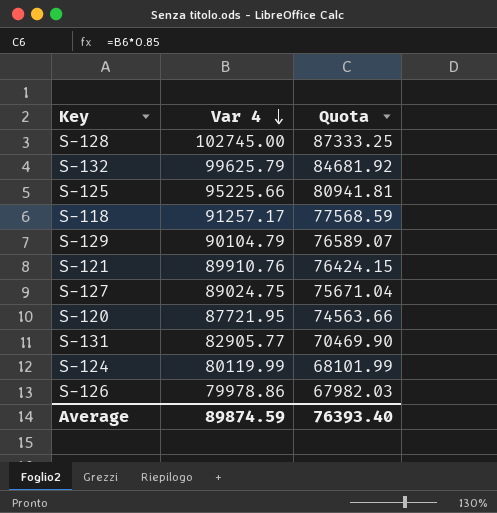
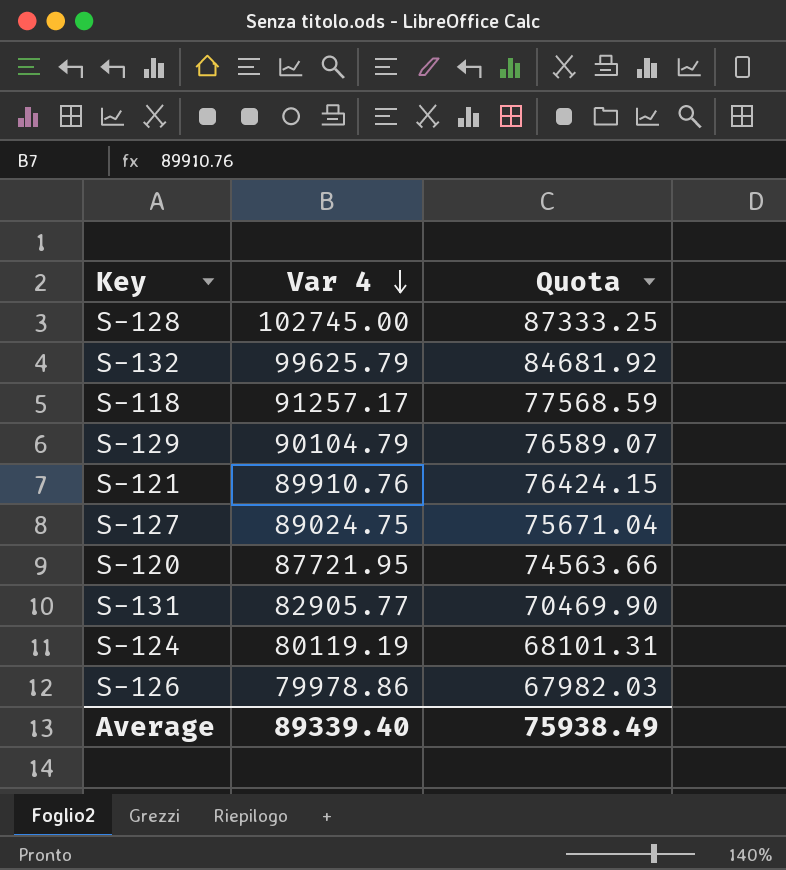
row S-125: 95225.66 | 80941.81 -> none
S-124 | Var 4: 80119.99 -> 80119.19
S-124 | Quota: 68101.99 -> 68101.31
Average | Var 4: 89874.59 -> 89339.40
Average | Quota: 76393.40 -> 75938.49

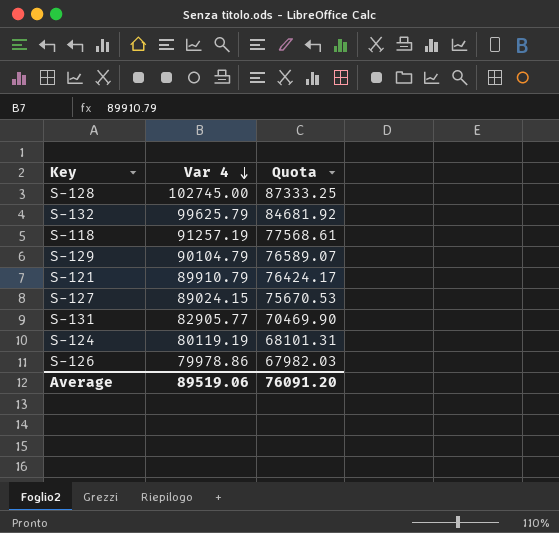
row S-120: 87721.95 | 74563.66 -> none
S-118 | Var 4: 91257.17 -> 91257.19
S-118 | Quota: 77568.59 -> 77568.61
S-121 | Var 4: 89910.76 -> 89910.79
S-121 | Quota: 76424.15 -> 76424.17
S-127 | Var 4: 89024.75 -> 89024.15
S-127 | Quota: 75671.04 -> 75670.53
Average | Var 4: 89339.40 -> 89519.06
Average | Quota: 75938.49 -> 76091.20

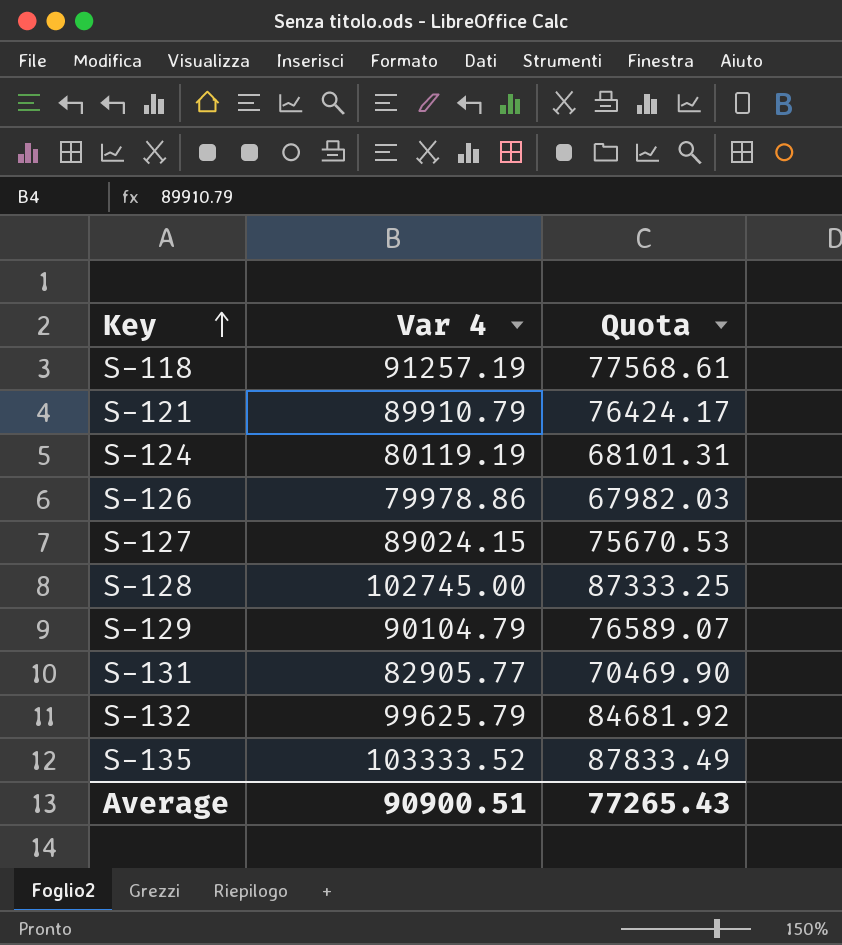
row order: Var 4 descending -> Key ascending
row S-135: none -> 103333.52 | 87833.49
Average | Var 4: 89519.06 -> 90900.51
Average | Quota: 76091.20 -> 77265.43

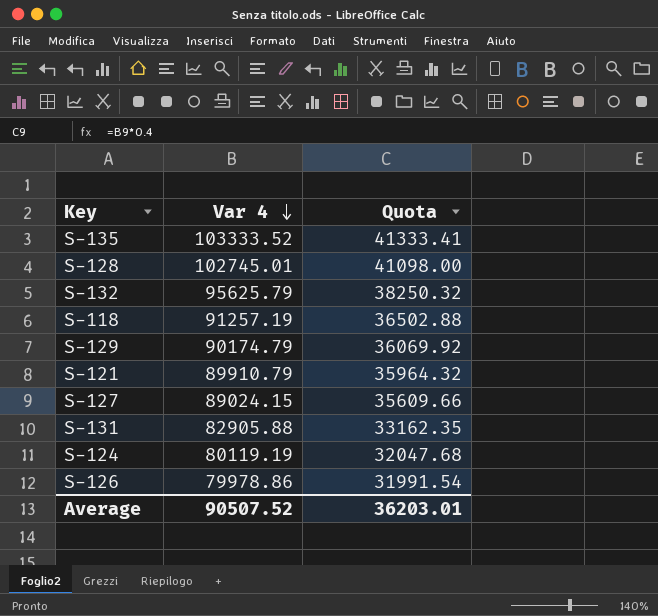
row order: Key ascending -> Var 4 descending
column Quota | formula: [Var 4] * 0.85 -> [Var 4] * 0.4
S-128 | Var 4: 102745.00 -> 102745.01
S-132 | Var 4: 99625.79 -> 95625.79
S-129 | Var 4: 90104.79 -> 90174.79
S-131 | Var 4: 82905.77 -> 82905.88
Average | Var 4: 90900.51 -> 90507.52
Average | Quota: 77265.43 -> 36203.01

